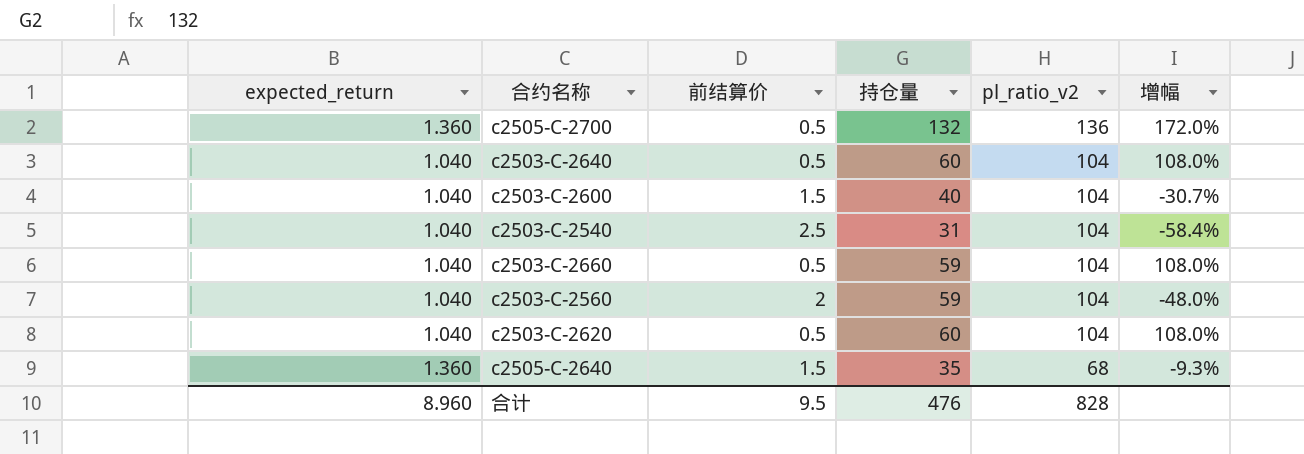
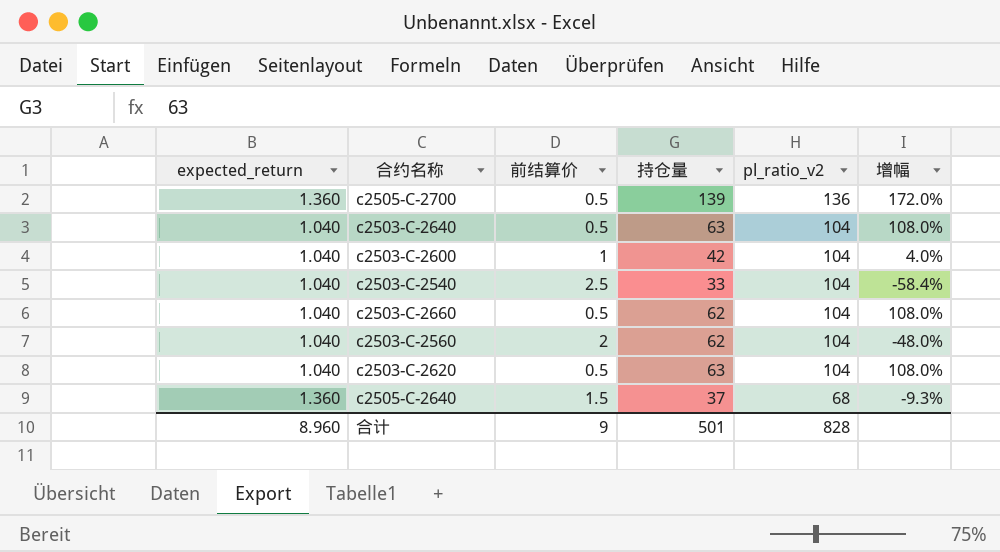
c2505-C-2700 | 持仓量: 132 -> 139
c2503-C-2640 | 持仓量: 60 -> 63
c2503-C-2600 | 前结算价: 1.5 -> 1
c2503-C-2600 | 持仓量: 40 -> 42
c2503-C-2600 | 增幅: -30.7% -> 4.0%
c2503-C-2540 | 持仓量: 31 -> 33
c2503-C-2660 | 持仓量: 59 -> 62
c2503-C-2560 | 持仓量: 59 -> 62
c2503-C-2620 | 持仓量: 60 -> 63
c2505-C-2640 | 持仓量: 35 -> 37
合计 | 前结算价: 9.5 -> 9
合计 | 持仓量: 476 -> 501

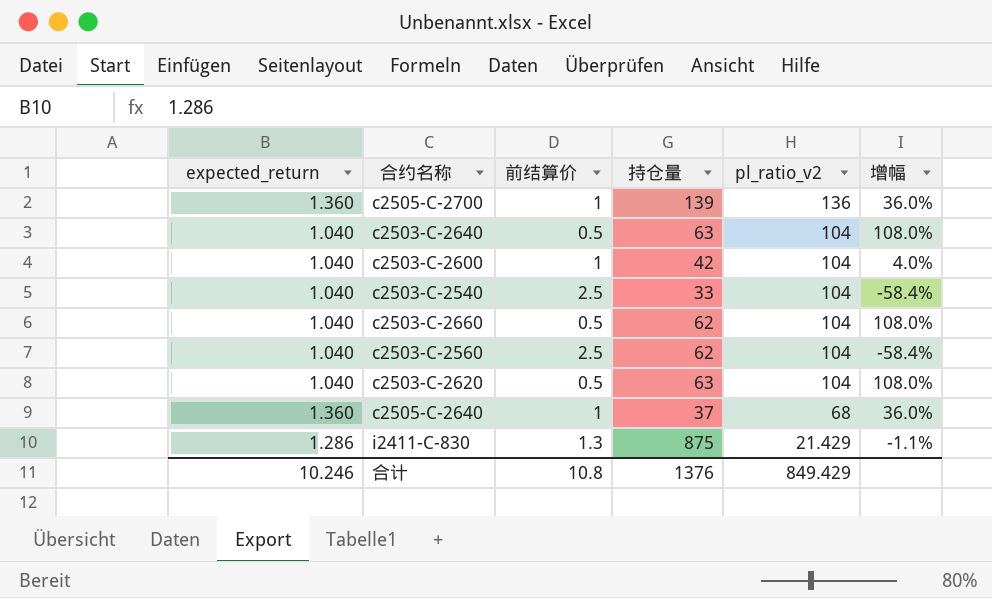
c2505-C-2700 | 前结算价: 0.5 -> 1
c2505-C-2700 | 增幅: 172.0% -> 36.0%
c2503-C-2560 | 前结算价: 2 -> 2.5
c2503-C-2560 | 增幅: -48.0% -> -58.4%
c2505-C-2640 | 前结算价: 1.5 -> 1
c2505-C-2640 | 增幅: -9.3% -> 36.0%
row i2411-C-830: none -> 1.286 | 1.3 | 875 | 21.429 | -1.1%
合计 | expected_return: 8.960 -> 10.246
合计 | 前结算价: 9 -> 10.8
合计 | 持仓量: 501 -> 1376
合计 | pl_ratio_v2: 828 -> 849.429

